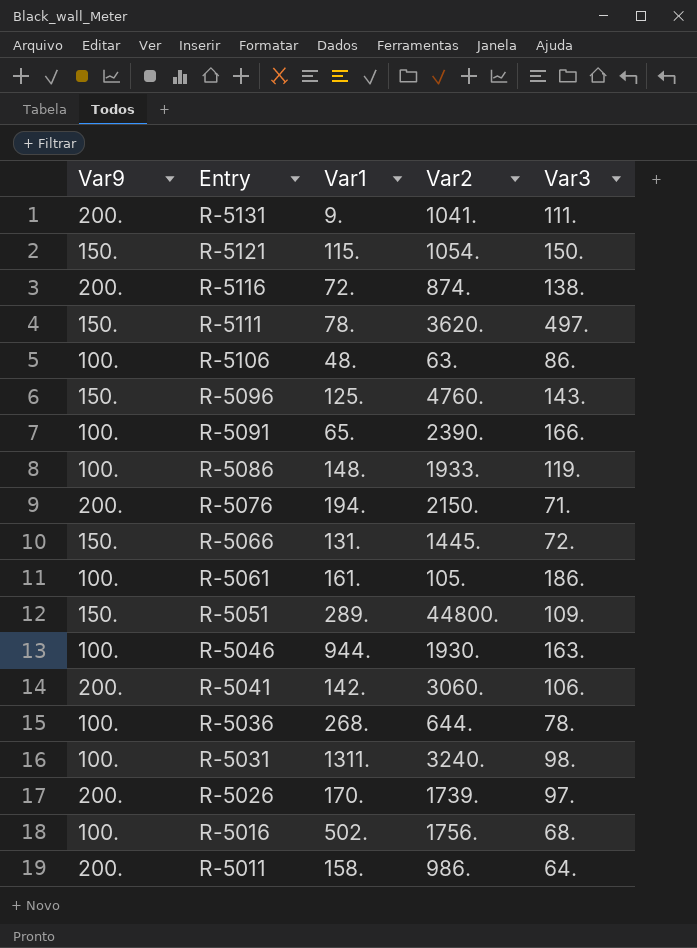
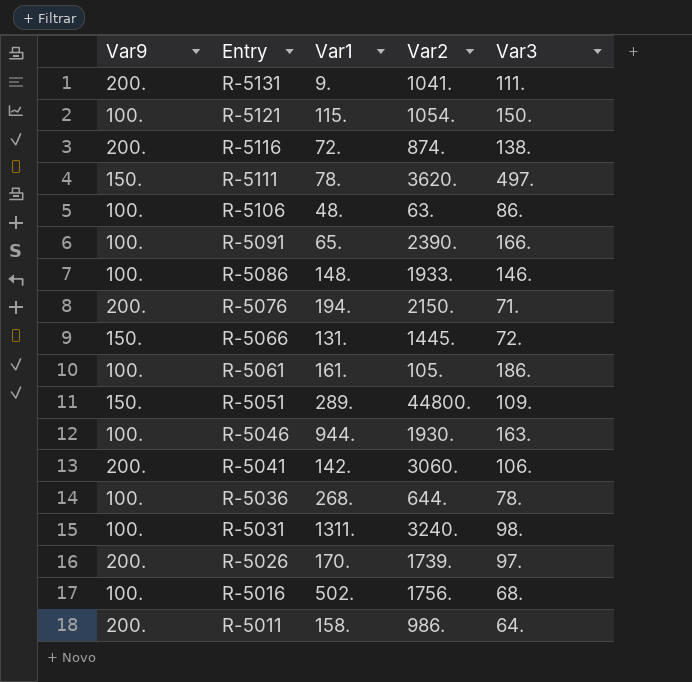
row R-5096: 150. | 125. | 4760. | 143. -> none
R-5121 | Var9: 150. -> 100.
R-5086 | Var3: 119. -> 146.

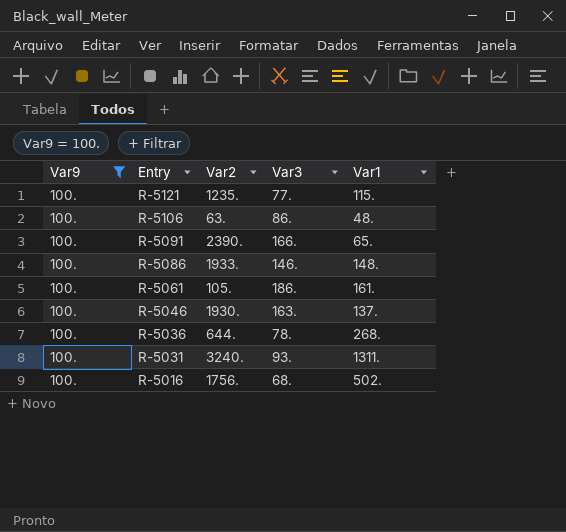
filter: none -> Var9 = 100.
column Var1 | position: 3 -> 5
R-5121 | Var2: 1054. -> 1235.
R-5121 | Var3: 150. -> 77.
R-5046 | Var1: 944. -> 137.
R-5031 | Var3: 98. -> 93.

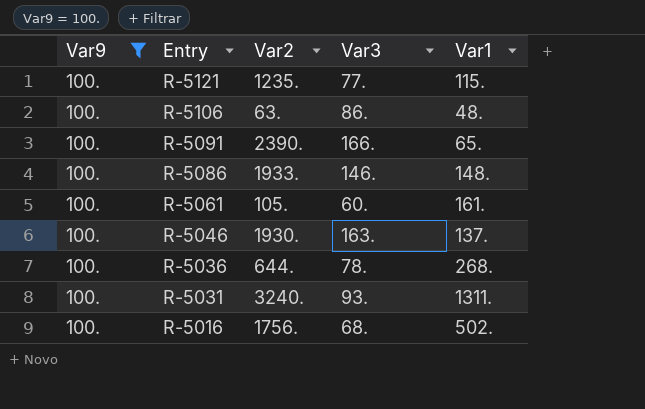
R-5061 | Var3: 186. -> 60.

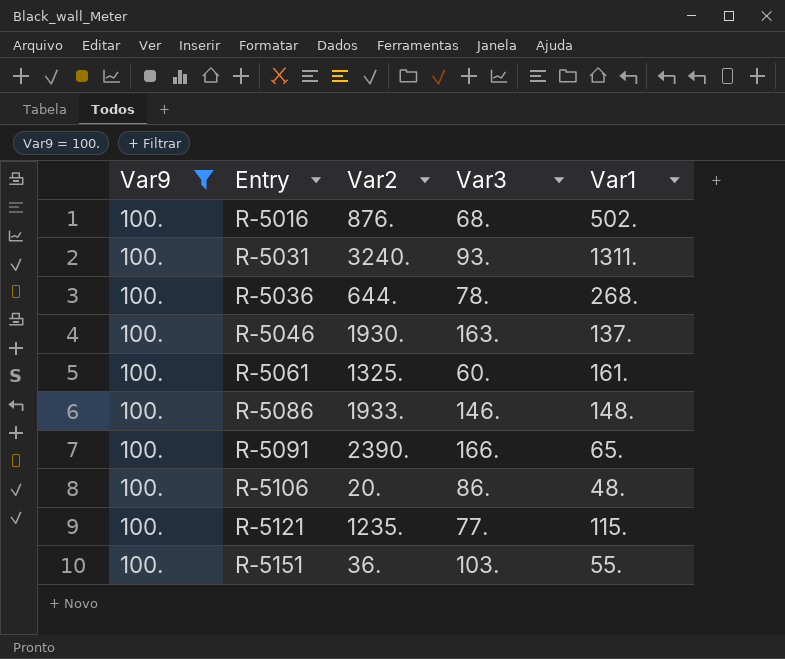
row order: Entry descending -> Entry ascending
R-5016 | Var2: 1756. -> 876.
R-5061 | Var2: 105. -> 1325.
R-5106 | Var2: 63. -> 20.
row R-5151: none -> 100. | 36. | 103. | 55.

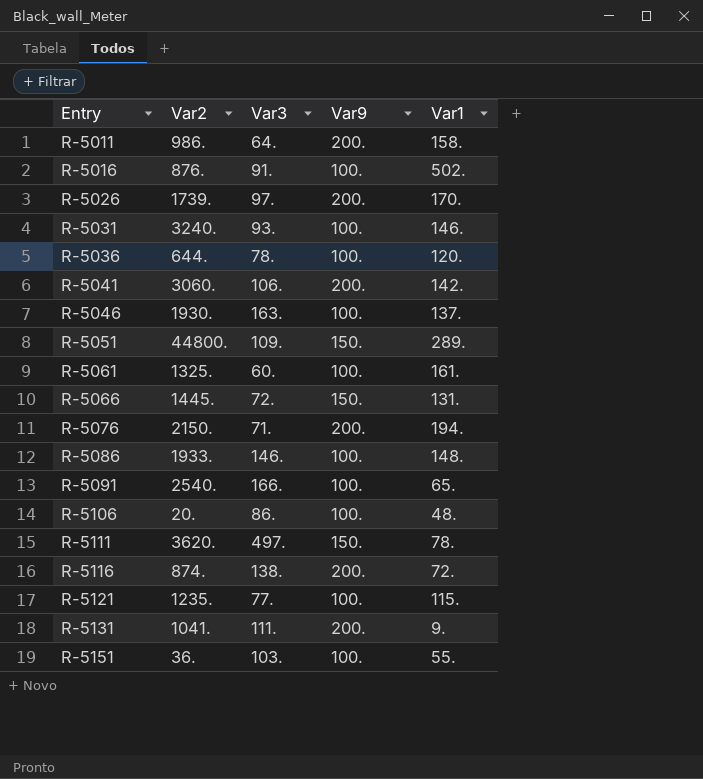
filter: Var9 = 100. -> none
column Var9 | position: 1 -> 4
R-5016 | Var3: 68. -> 91.
R-5031 | Var1: 1311. -> 146.
R-5036 | Var1: 268. -> 120.
R-5091 | Var2: 2390. -> 2540.

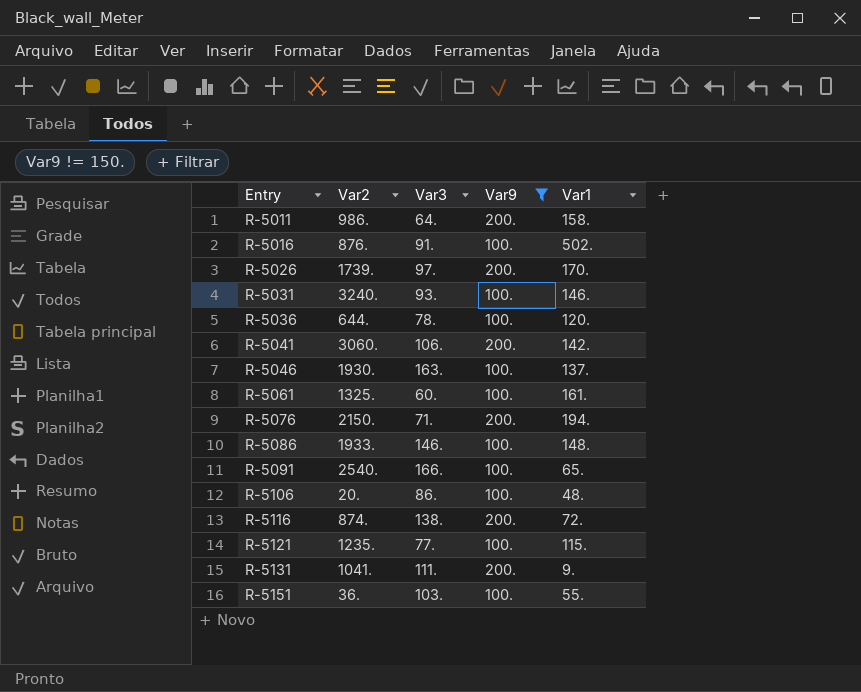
filter: none -> Var9 != 150.

